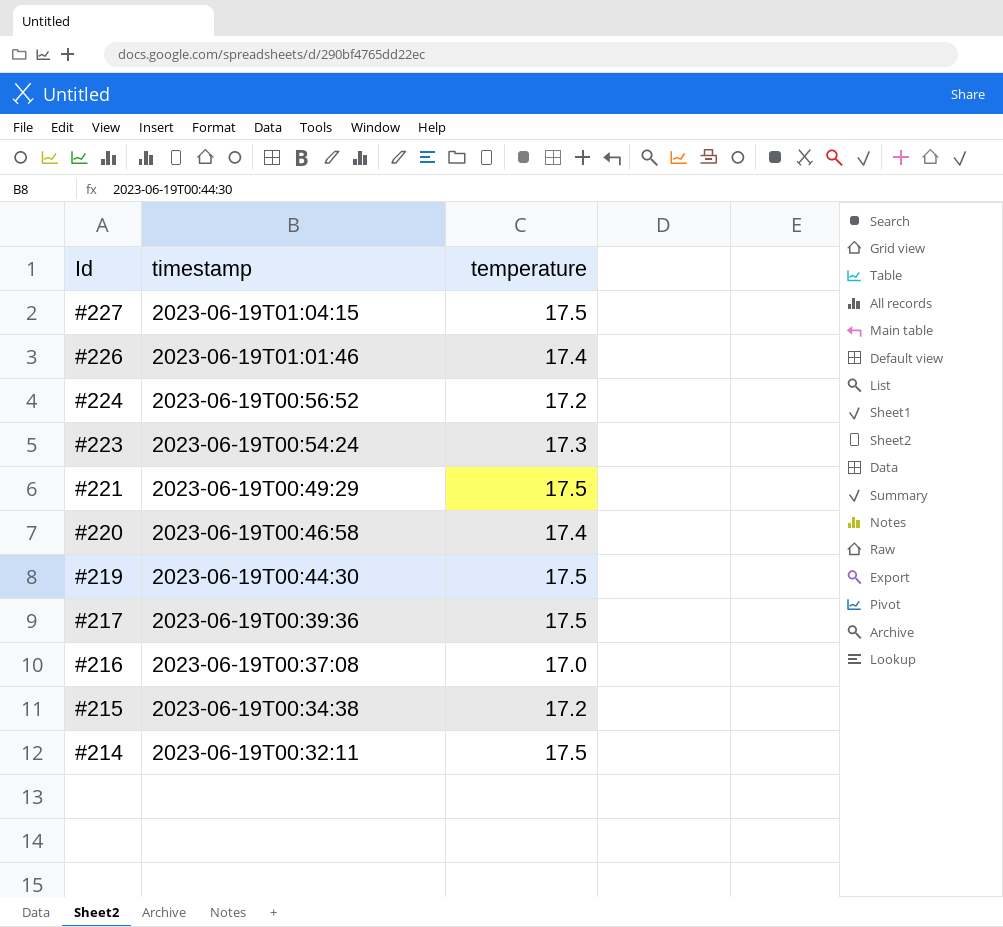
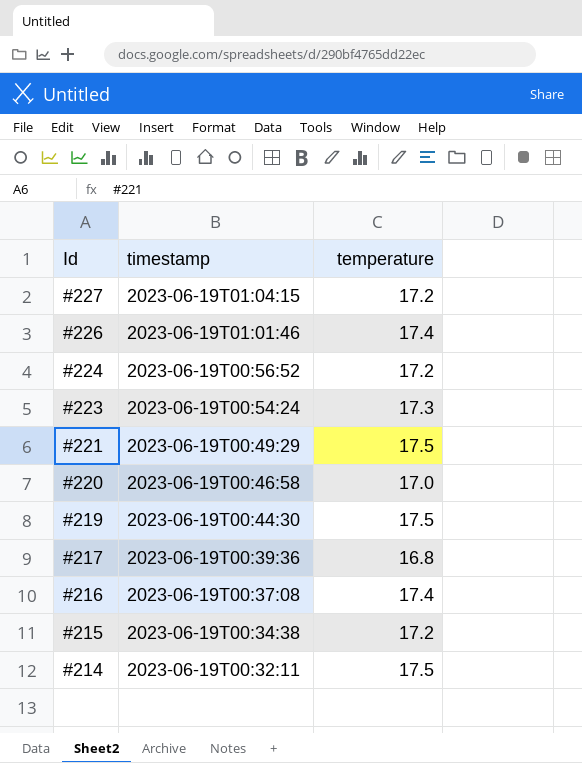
#227 | temperature: 17.5 -> 17.2
#220 | temperature: 17.4 -> 17.0
#217 | temperature: 17.5 -> 16.8
#216 | temperature: 17.0 -> 17.4

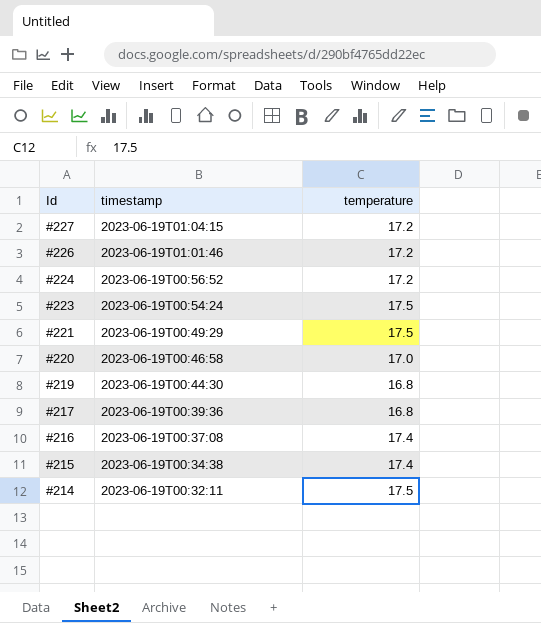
#226 | temperature: 17.4 -> 17.2
#223 | temperature: 17.3 -> 17.5
#219 | temperature: 17.5 -> 16.8
#215 | temperature: 17.2 -> 17.4

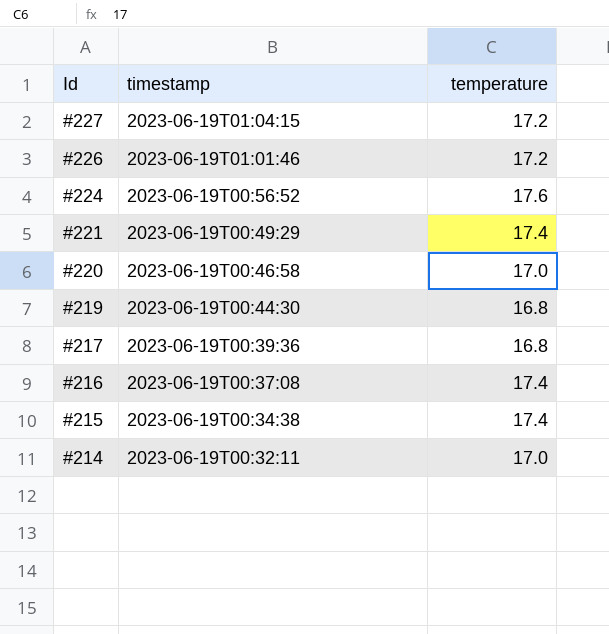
row #223: 2023-06-19T00:54:24 | 17.5 -> none
#224 | temperature: 17.2 -> 17.6
#221 | temperature: 17.5 -> 17.4
#214 | temperature: 17.5 -> 17.0

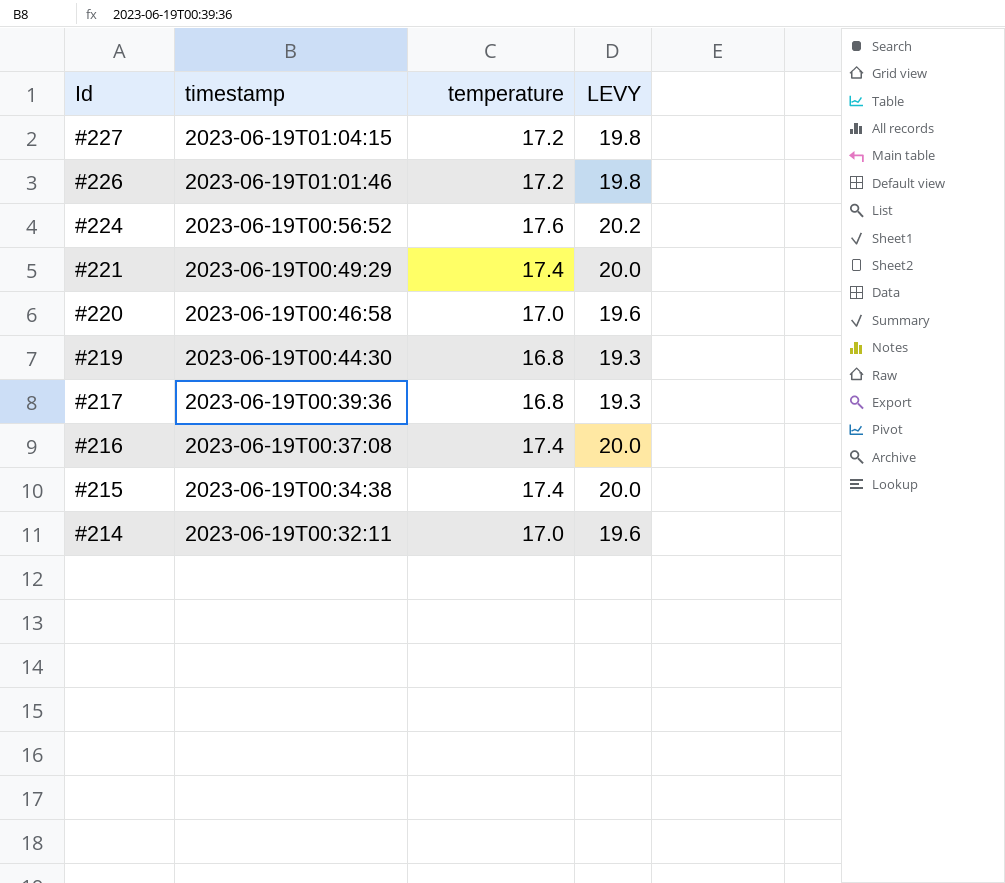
column LEVY | formula: none -> [temperature] * 1.15

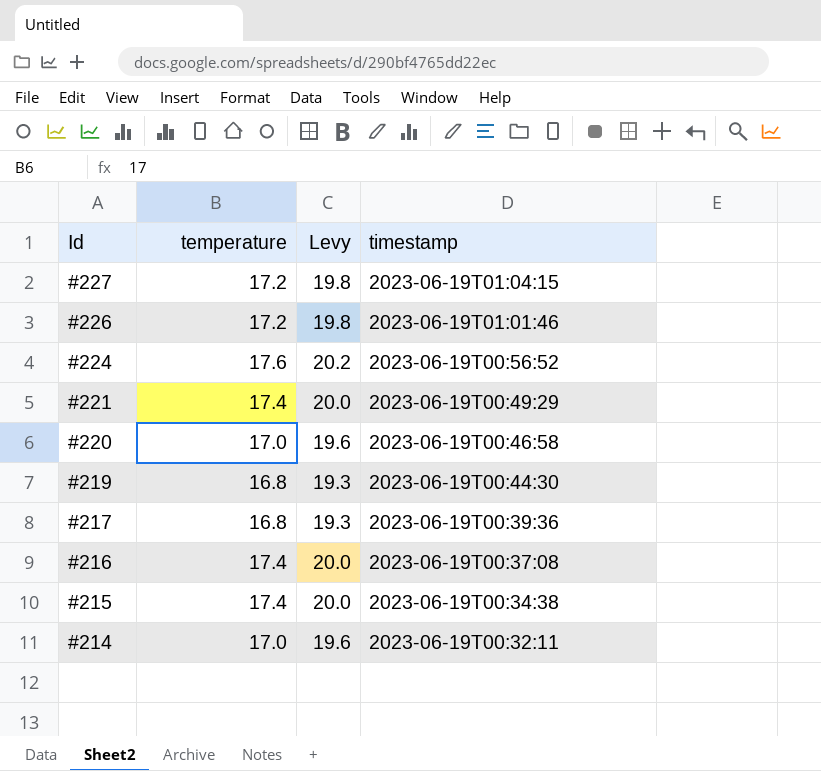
column name: LEVY -> Levy
column timestamp | position: 2 -> 4

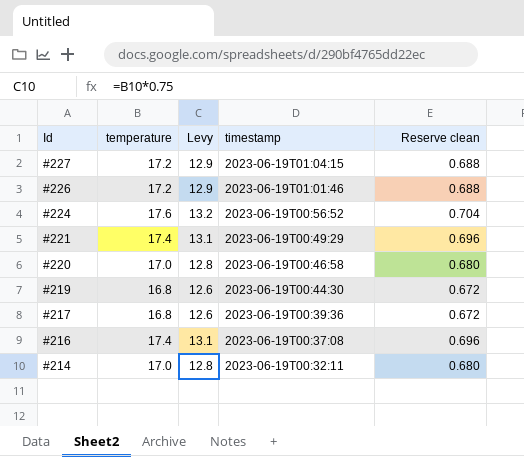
column Levy | formula: [temperature] * 1.15 -> [temperature] * 0.75
column Reserve clean | formula: none -> [temperature] * 0.04
row #215: 17.4 | 20.0 | 2023-06-19T00:34:38 -> none

